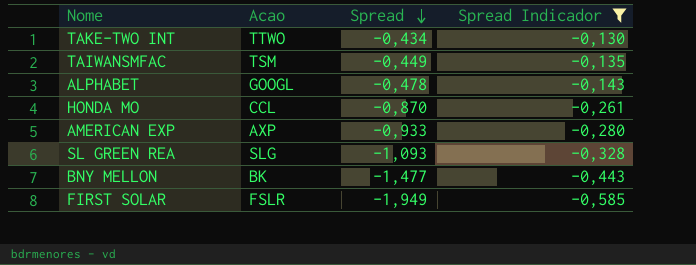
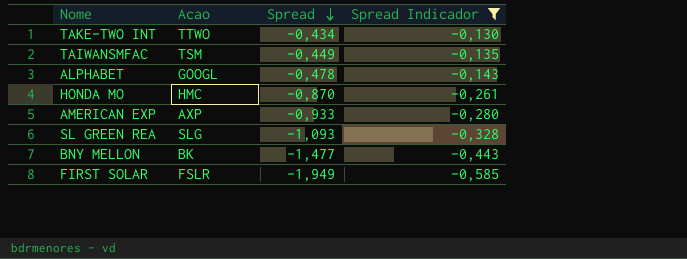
HONDA MO | Acao: CCL -> HMC

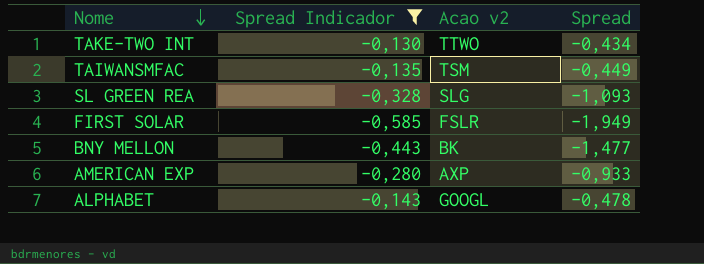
row order: Spread descending -> Nome descending
column Spread Indicador | position: 4 -> 2
column name: Acao -> Acao v2
row HONDA MO: HMC | -0,870 | -0,261 -> none

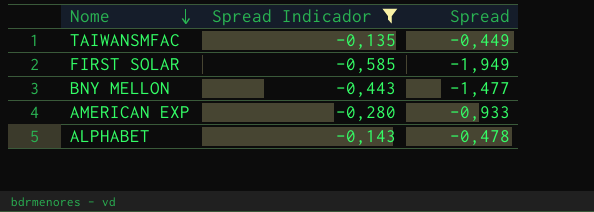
column Acao v2 | position: 3 -> none
row TAKE-TWO INT: -0,130 | TTWO | -0,434 -> none
row SL GREEN REA: -0,328 | SLG | -1,093 -> none

